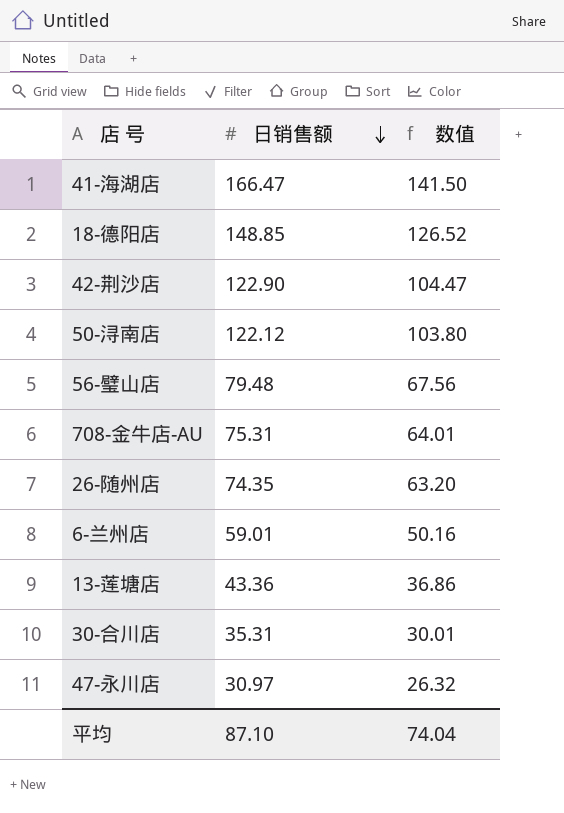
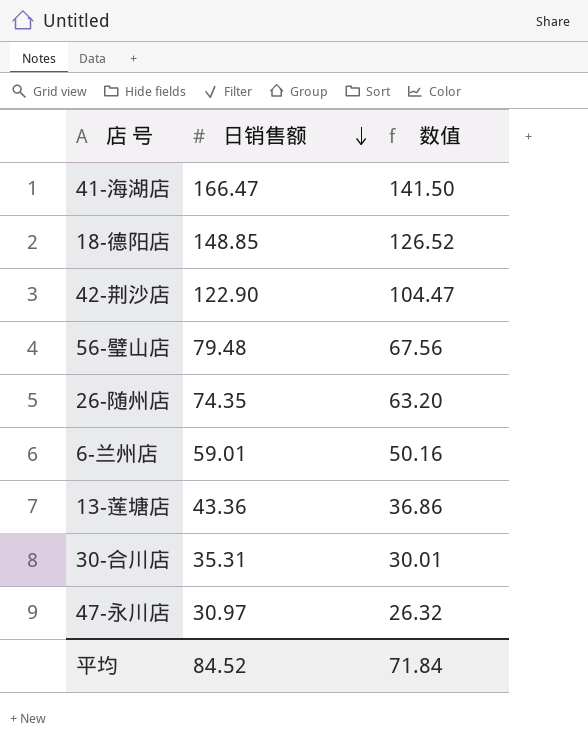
row 50-浔南店: 122.12 | 103.80 -> none
row 708-金牛店-AU: 75.31 | 64.01 -> none
平均 | 日销售额: 87.10 -> 84.52
平均 | 数值: 74.04 -> 71.84

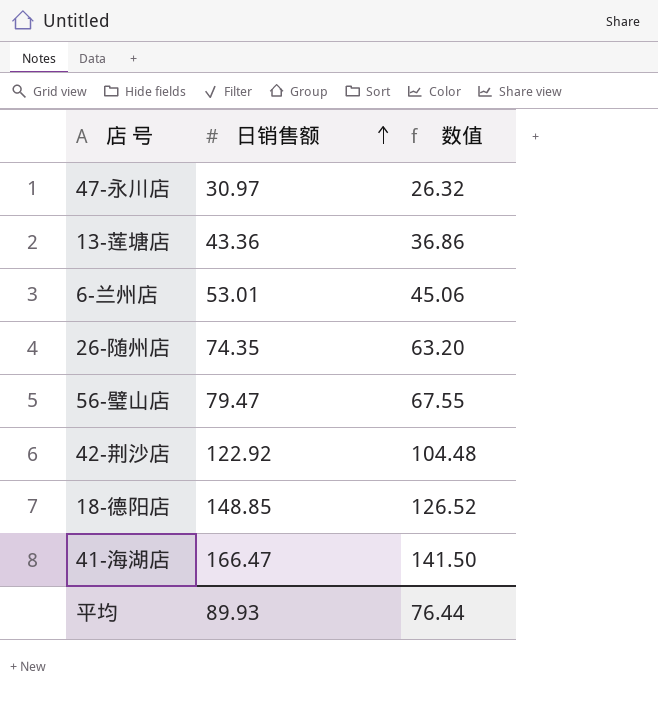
row order: 日销售额 descending -> 日销售额 ascending
row 30-合川店: 35.31 | 30.01 -> none
6-兰州店 | 日销售额: 59.01 -> 53.01
6-兰州店 | 数值: 50.16 -> 45.06
56-璧山店 | 日销售额: 79.48 -> 79.47
56-璧山店 | 数值: 67.56 -> 67.55
42-荆沙店 | 日销售额: 122.90 -> 122.92
42-荆沙店 | 数值: 104.47 -> 104.48
平均 | 日销售额: 84.52 -> 89.93
平均 | 数值: 71.84 -> 76.44

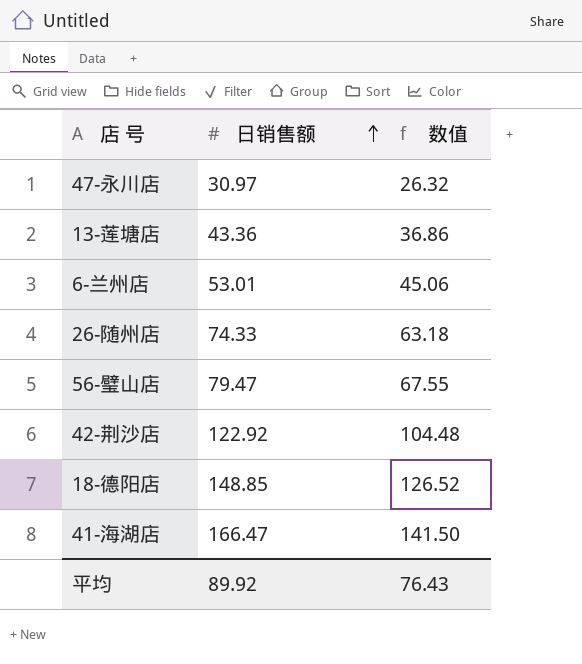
26-随州店 | 日销售额: 74.35 -> 74.33
26-随州店 | 数值: 63.20 -> 63.18
平均 | 日销售额: 89.93 -> 89.92
平均 | 数值: 76.44 -> 76.43

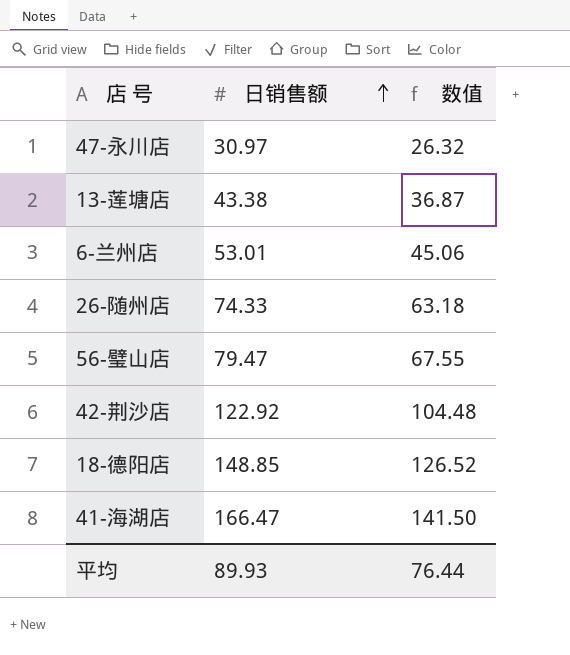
13-莲塘店 | 日销售额: 43.36 -> 43.38
13-莲塘店 | 数值: 36.86 -> 36.87
平均 | 日销售额: 89.92 -> 89.93
平均 | 数值: 76.43 -> 76.44

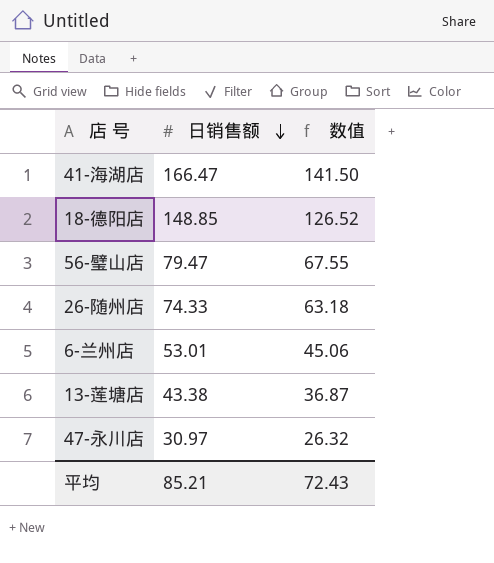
row order: 日销售额 ascending -> 日销售额 descending
row 42-荆沙店: 122.92 | 104.48 -> none
平均 | 日销售额: 89.93 -> 85.21
平均 | 数值: 76.44 -> 72.43

